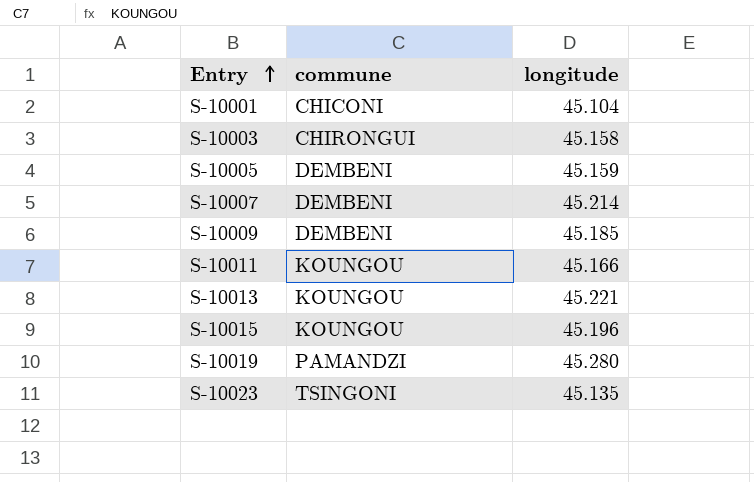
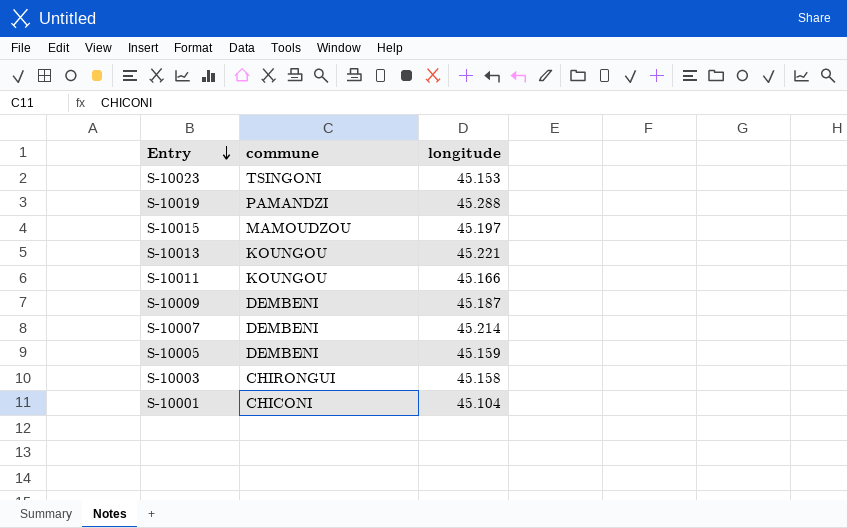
row order: Entry ascending -> Entry descending
S-10023 | longitude: 45.135 -> 45.153
S-10019 | longitude: 45.280 -> 45.288
S-10015 | commune: KOUNGOU -> MAMOUDZOU
S-10015 | longitude: 45.196 -> 45.197
S-10009 | longitude: 45.185 -> 45.187

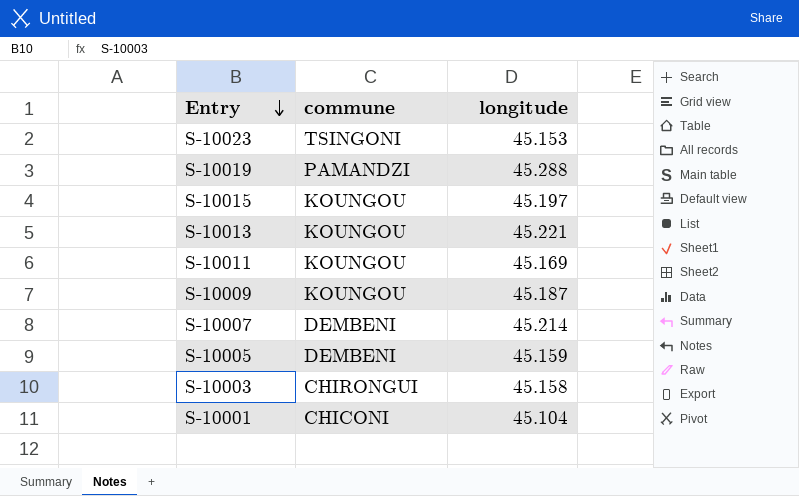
S-10015 | commune: MAMOUDZOU -> KOUNGOU
S-10011 | longitude: 45.166 -> 45.169
S-10009 | commune: DEMBENI -> KOUNGOU

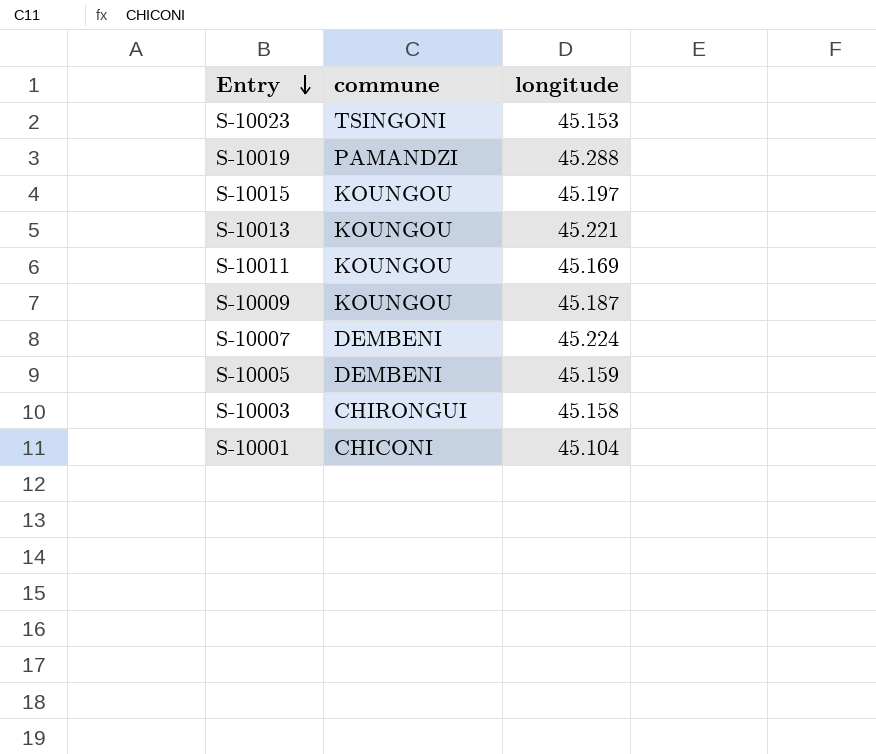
S-10007 | longitude: 45.214 -> 45.224

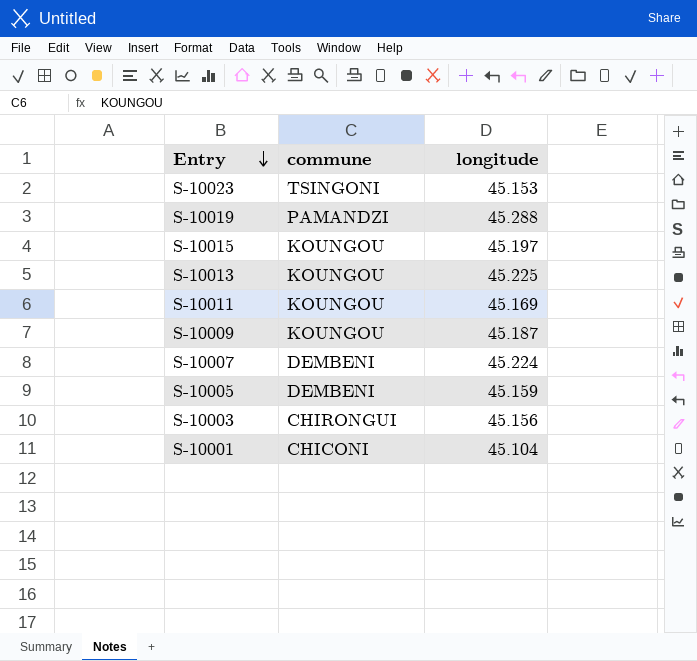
S-10013 | longitude: 45.221 -> 45.225
S-10003 | longitude: 45.158 -> 45.156

